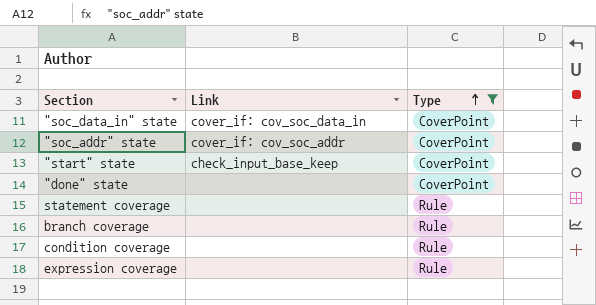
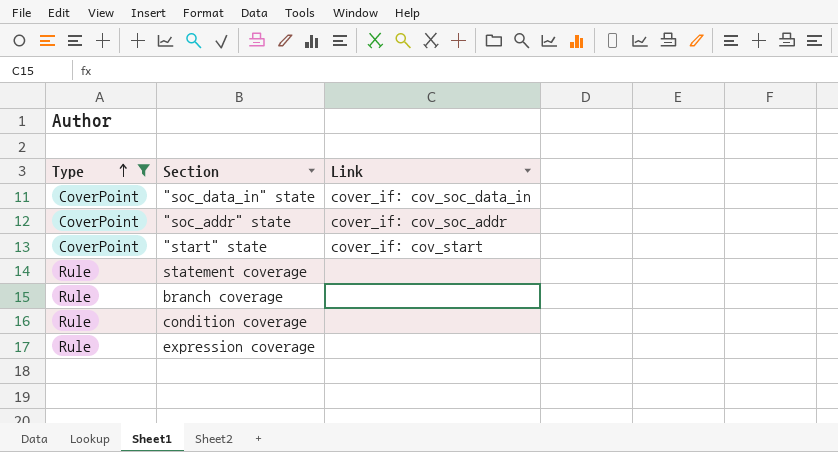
column Type | position: 3 -> 1
row "done" state: none | CoverPoint -> none
"start" state | Link: check_input_base_keep -> cover_if: cov_start

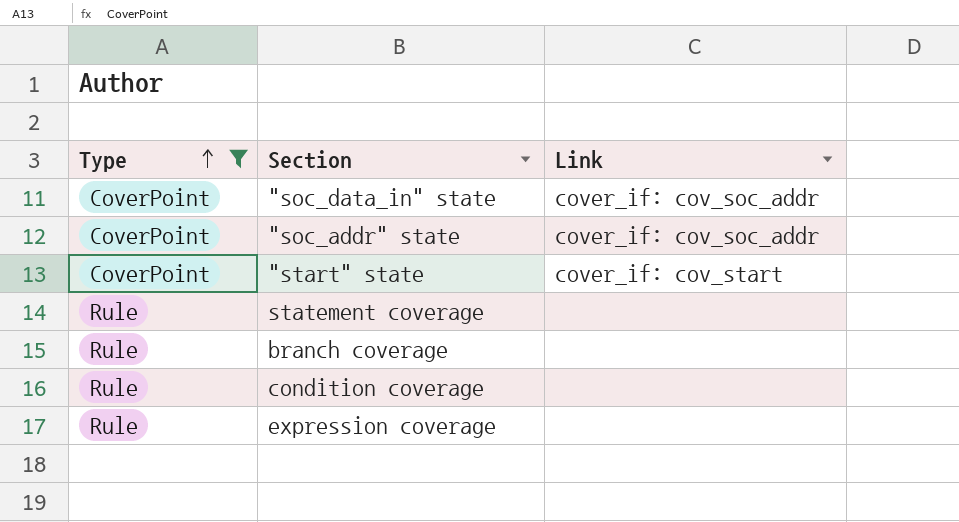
"soc_data_in" state | Link: cover_if: cov_soc_data_in -> cover_if: cov_soc_addr

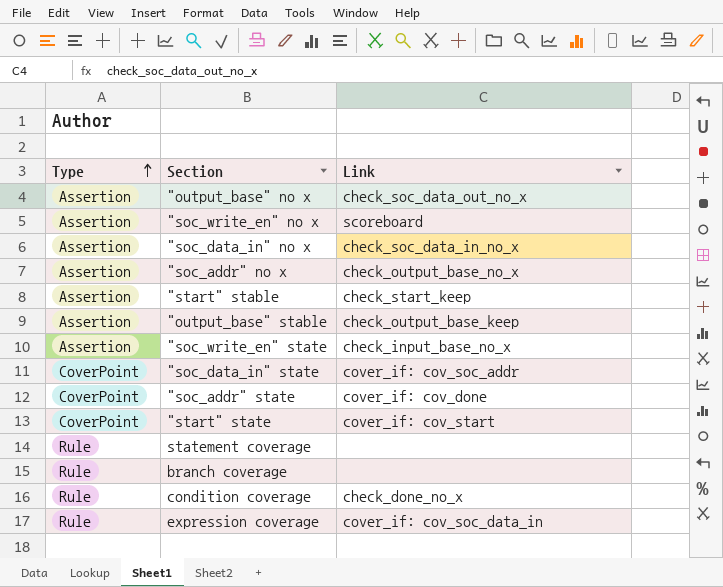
filter: Type != Assertion -> none
"soc_addr" state | Link: cover_if: cov_soc_addr -> cover_if: cov_done
condition coverage | Link: none -> check_done_no_x
expression coverage | Link: none -> cover_if: cov_soc_data_in

